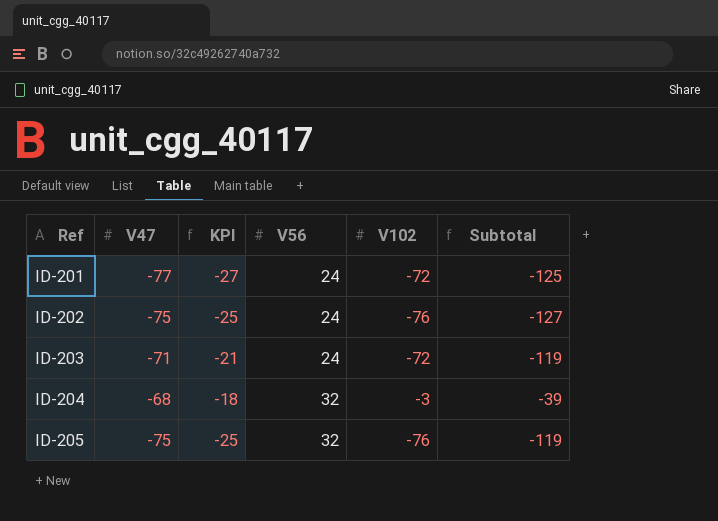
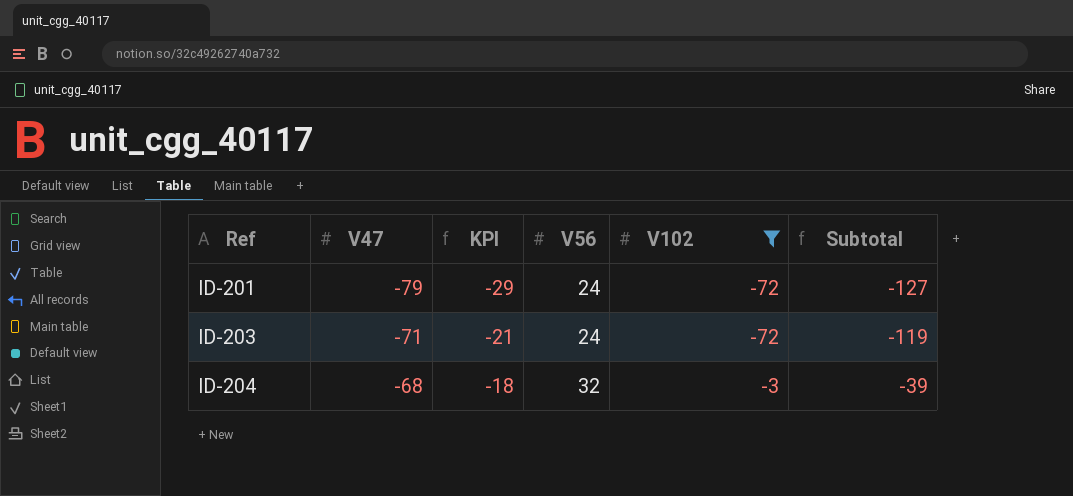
filter: none -> V102 != -76
ID-201 | V47: -77 -> -79
ID-201 | KPI: -27 -> -29
ID-201 | Subtotal: -125 -> -127

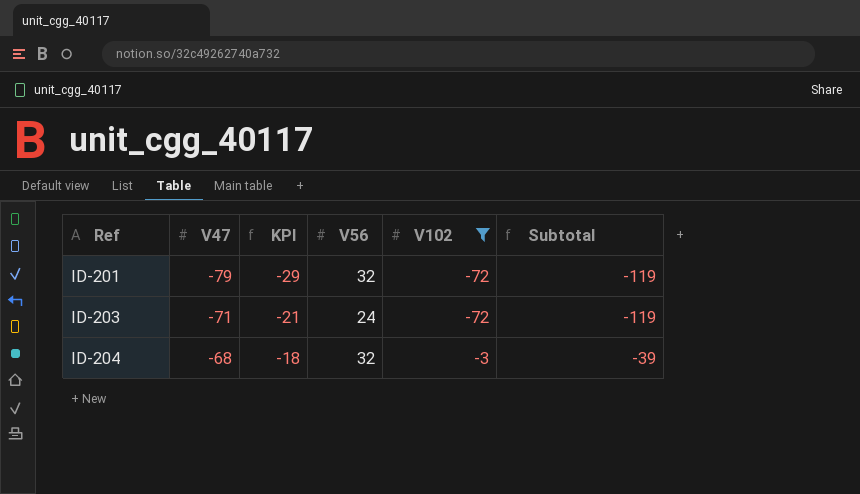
ID-201 | V56: 24 -> 32
ID-201 | Subtotal: -127 -> -119

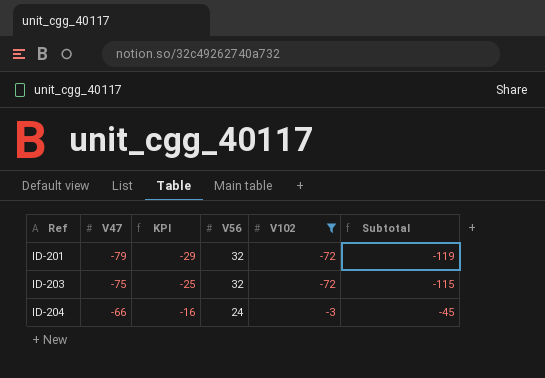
ID-203 | V47: -71 -> -75
ID-203 | KPI: -21 -> -25
ID-203 | V56: 24 -> 32
ID-203 | Subtotal: -119 -> -115
ID-204 | V47: -68 -> -66
ID-204 | KPI: -18 -> -16
ID-204 | V56: 32 -> 24
ID-204 | Subtotal: -39 -> -45

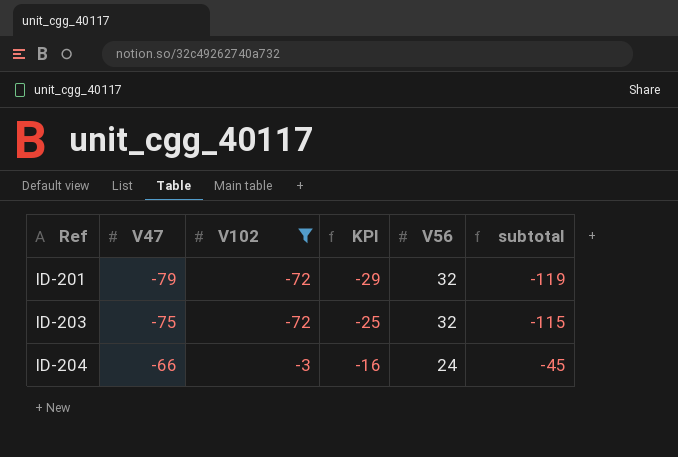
column V102 | position: 5 -> 3
column name: Subtotal -> subtotal

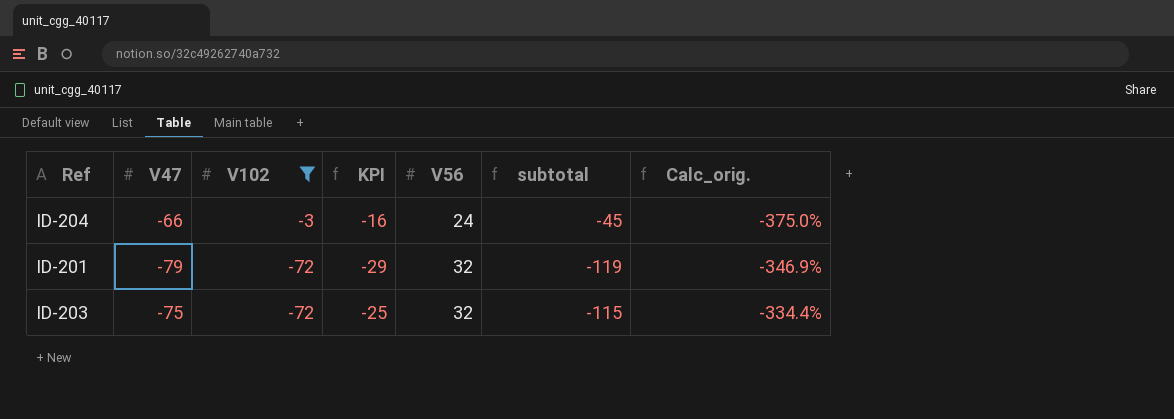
row order: Ref ascending -> V102 descending
column Calc_orig. | formula: none -> ([V47] - [V56]) / [V56]

